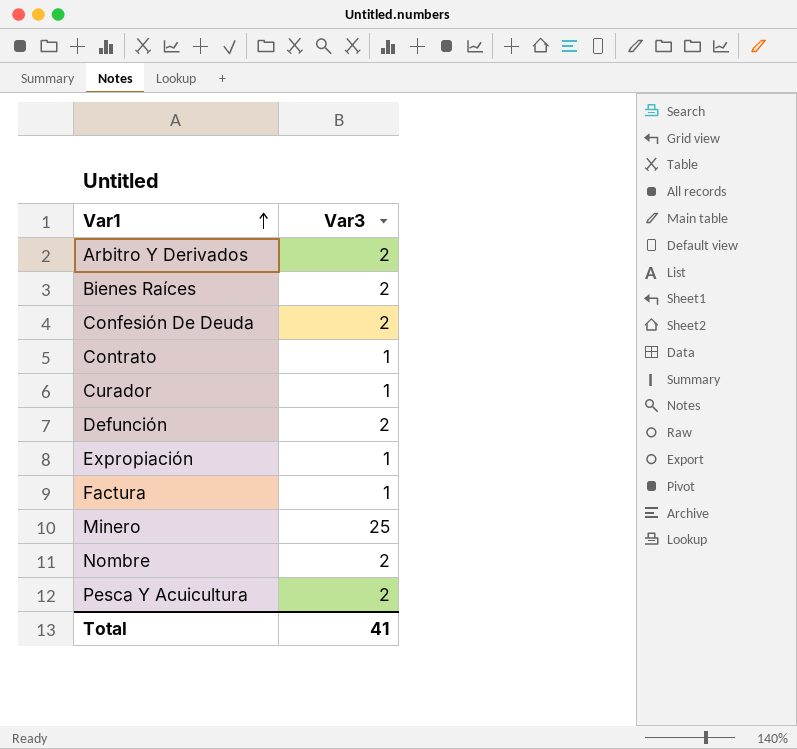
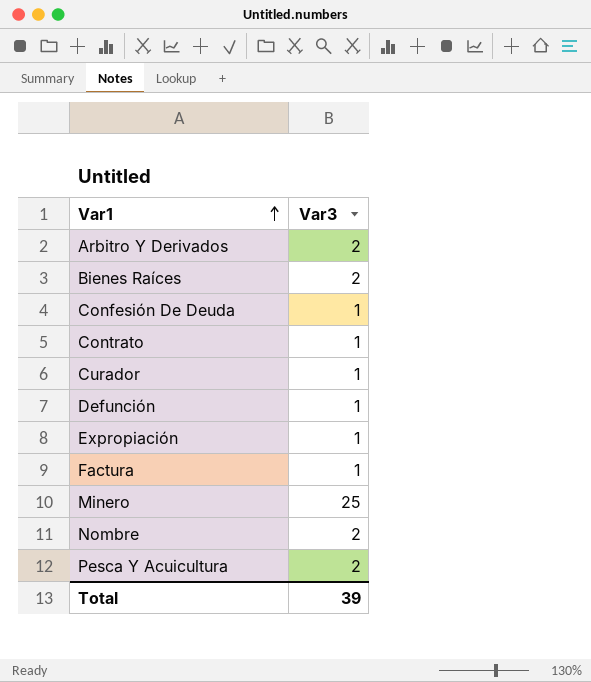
Confesión De Deuda | Var3: 2 -> 1
Defunción | Var3: 2 -> 1
Total | Var3: 41 -> 39

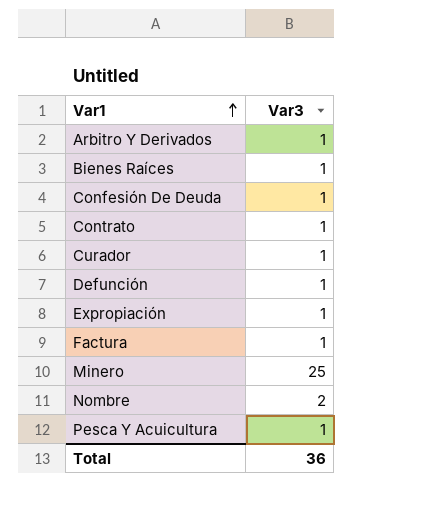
Arbitro Y Derivados | Var3: 2 -> 1
Bienes Raíces | Var3: 2 -> 1
Pesca Y Acuicultura | Var3: 2 -> 1
Total | Var3: 39 -> 36

